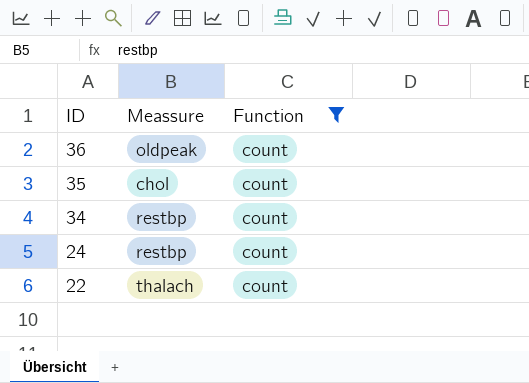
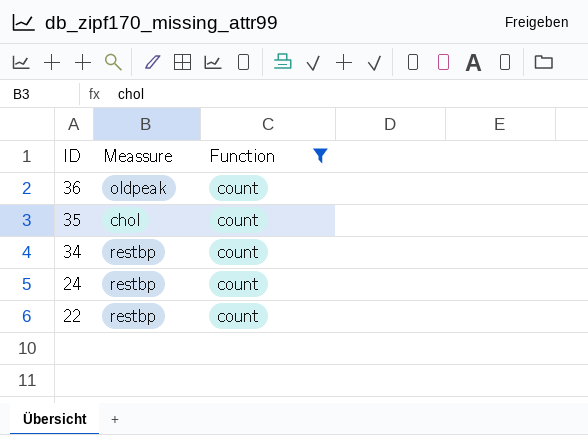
22 | Meassure: thalach -> restbp

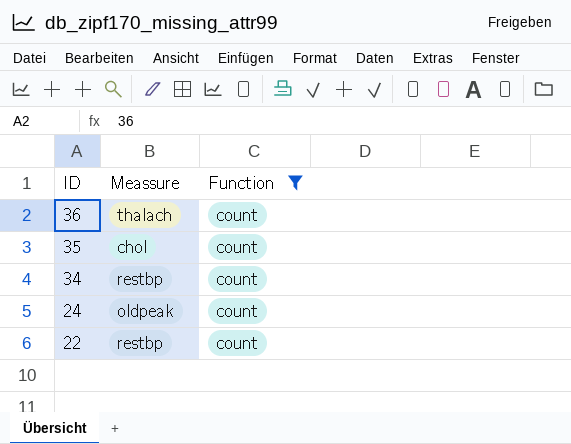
36 | Meassure: oldpeak -> thalach
24 | Meassure: restbp -> oldpeak

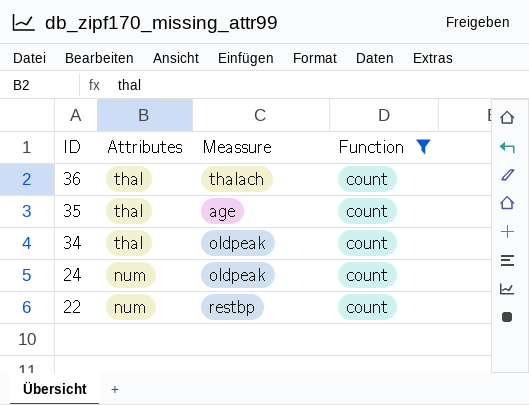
column Attributes | position: none -> 2
35 | Meassure: chol -> age
34 | Meassure: restbp -> oldpeak

